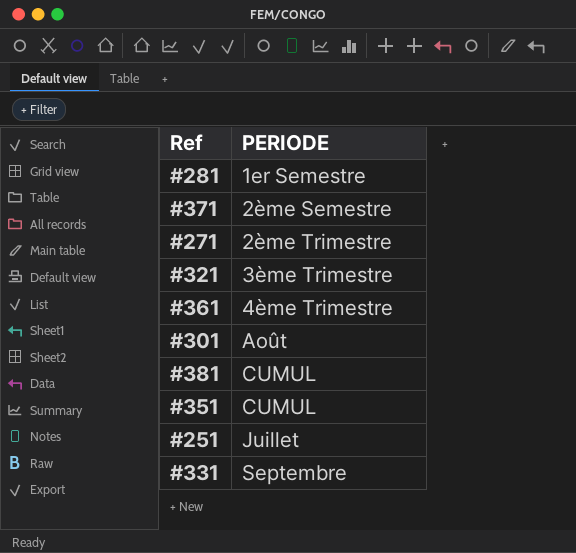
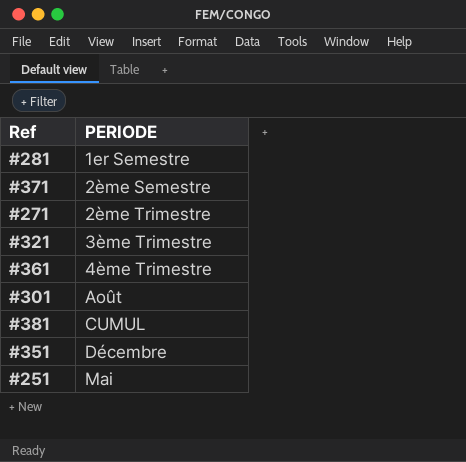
row #331: Septembre -> none
#351 | PERIODE: CUMUL -> Décembre
#251 | PERIODE: Juillet -> Mai

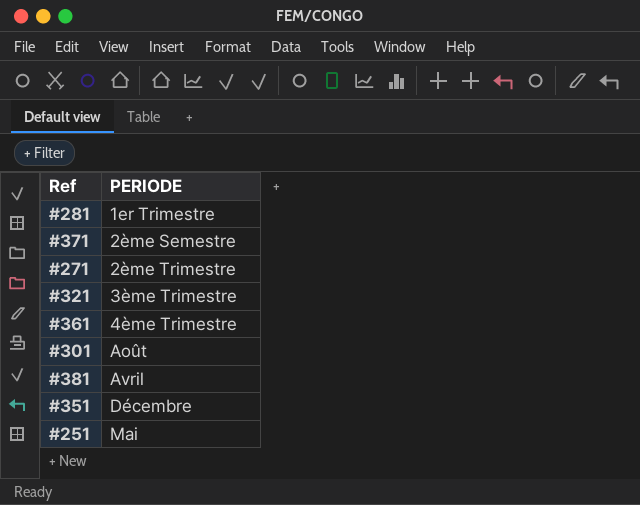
#281 | PERIODE: 1er Semestre -> 1er Trimestre
#381 | PERIODE: CUMUL -> Avril

